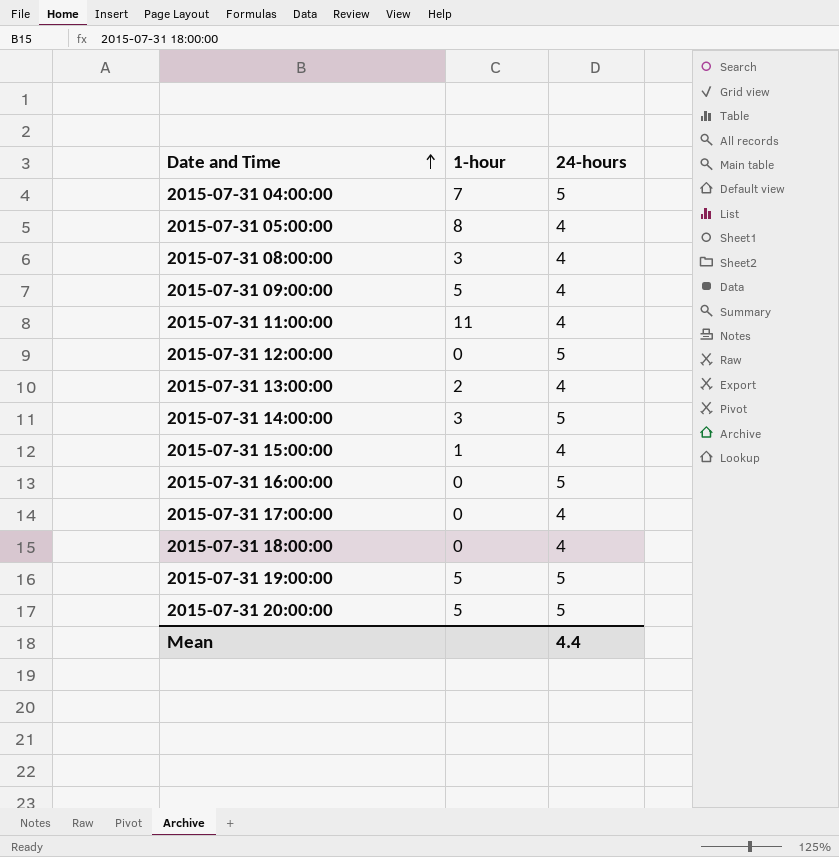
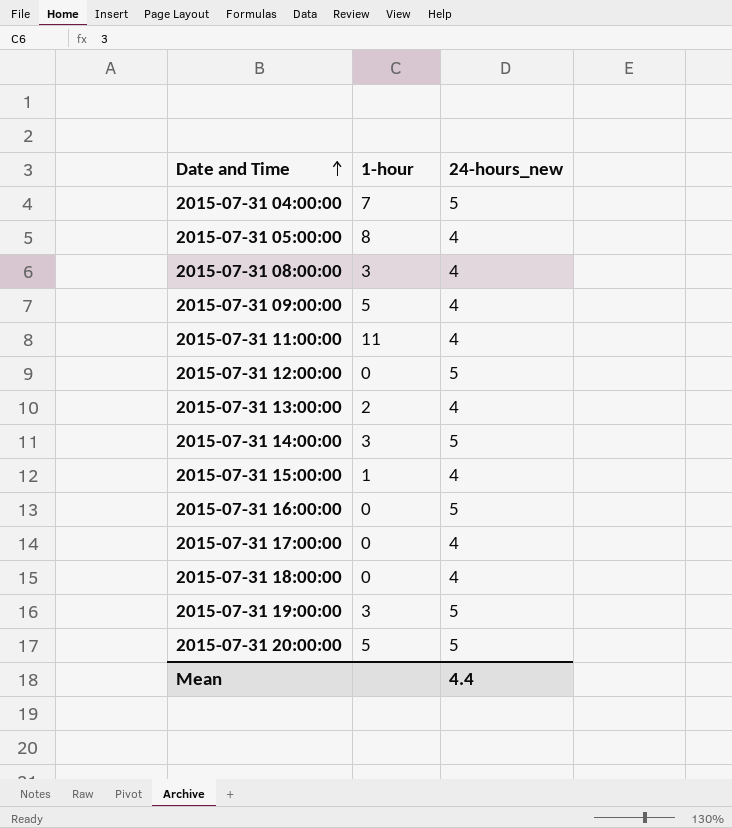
column name: 24-hours -> 24-hours_new
2015-07-31 19:00:00 | 1-hour: 5 -> 3

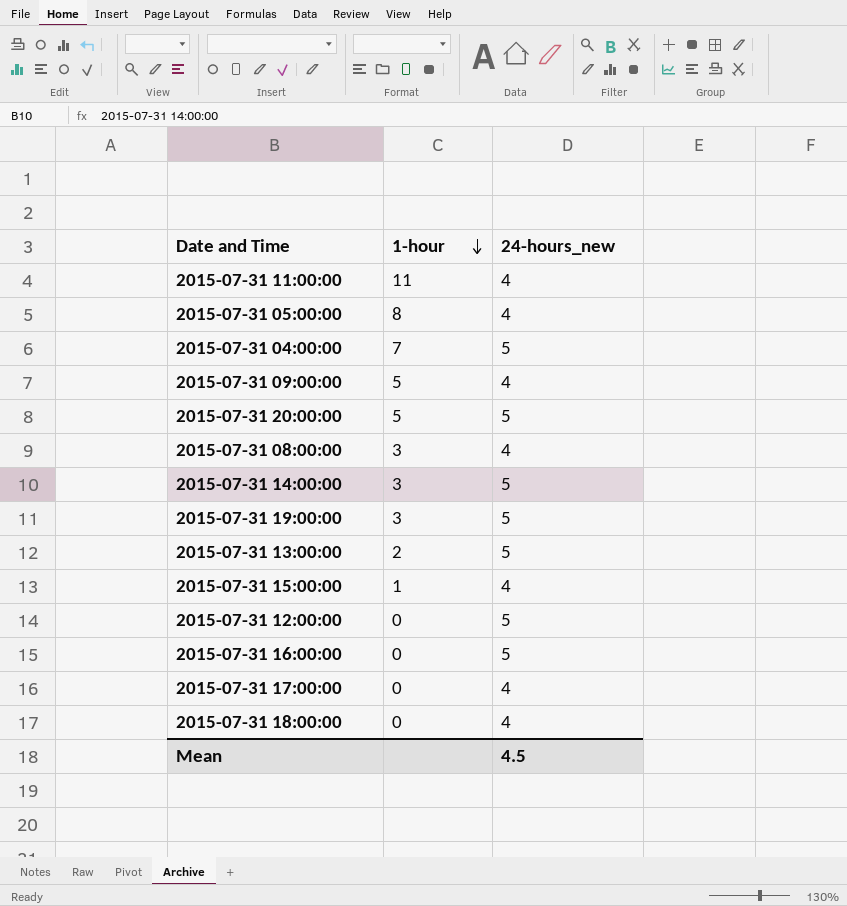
row order: Date and Time ascending -> 1-hour descending
2015-07-31 13:00:00 | 24-hours_new: 4 -> 5
Mean | 24-hours_new: 4.4 -> 4.5

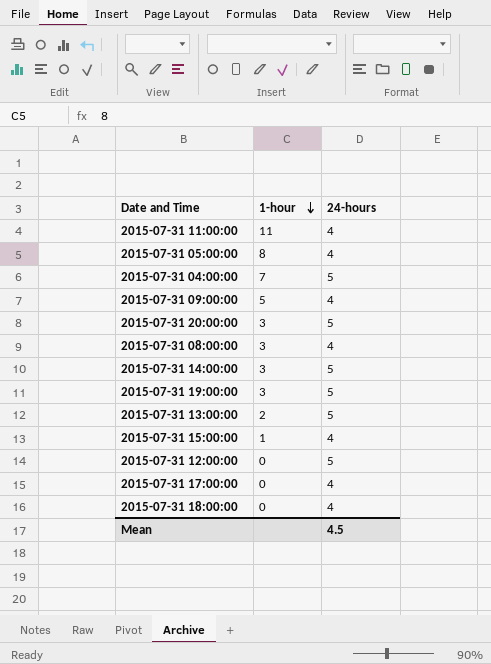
column name: 24-hours_new -> 24-hours
row 2015-07-31 16:00:00: 0 | 5 -> none
2015-07-31 20:00:00 | 1-hour: 5 -> 3

